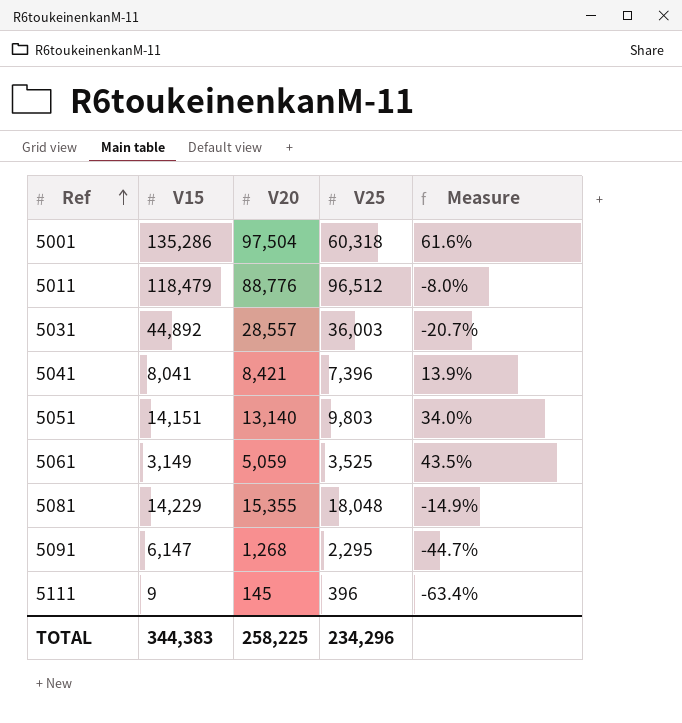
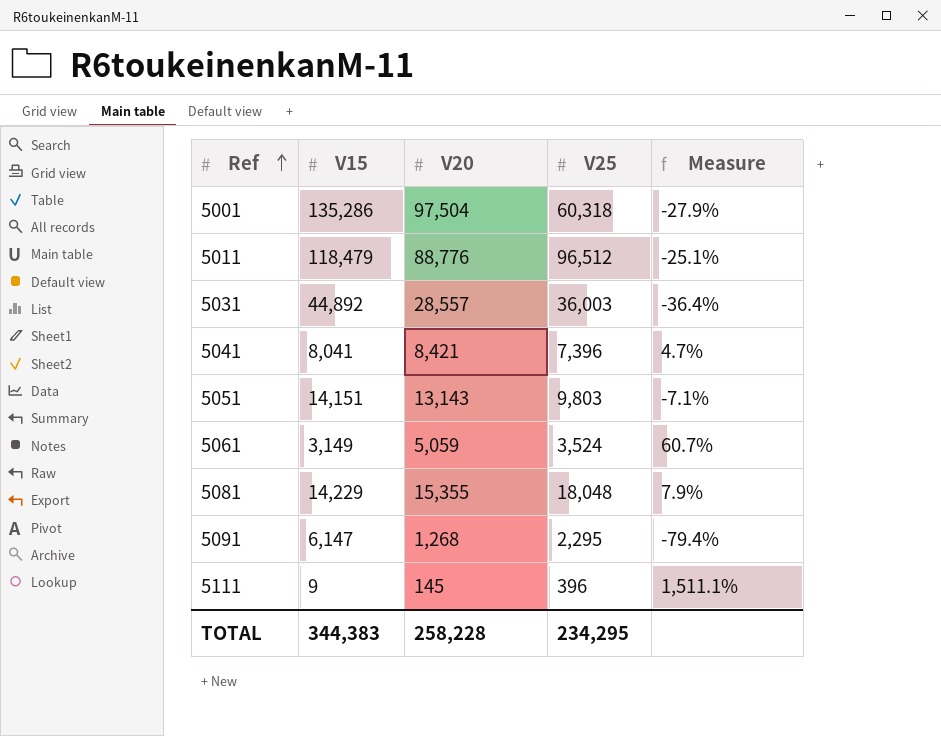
column Measure | formula: ([V20] - [V25]) / [V25] -> ([V20] - [V15]) / [V15]
5051 | V20: 13,140 -> 13,143
5061 | V25: 3,525 -> 3,524
TOTAL | V20: 258,225 -> 258,228
TOTAL | V25: 234,296 -> 234,295

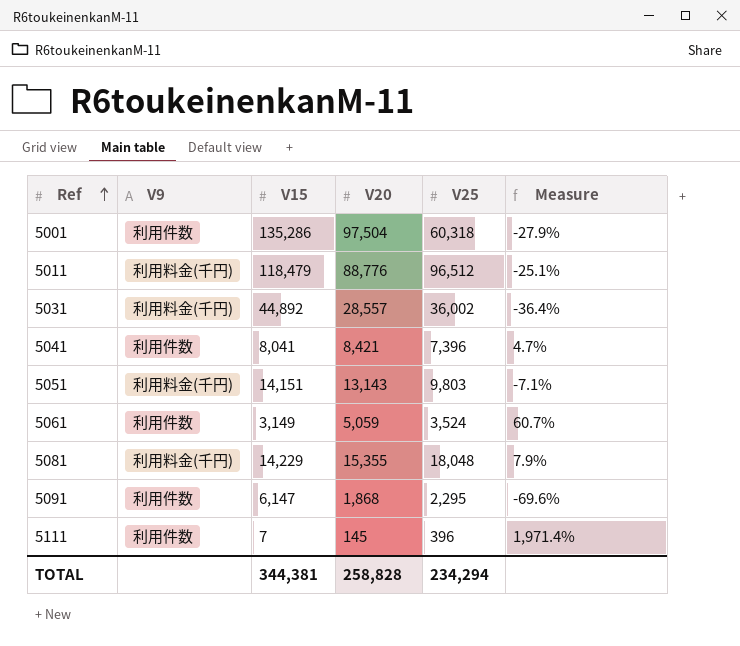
column V9 | position: none -> 2
5031 | V25: 36,003 -> 36,002
5091 | V20: 1,268 -> 1,868
5091 | Measure: -79.4% -> -69.6%
5111 | V15: 9 -> 7
5111 | Measure: 1,511.1% -> 1,971.4%
TOTAL | V15: 344,383 -> 344,381
TOTAL | V20: 258,228 -> 258,828
TOTAL | V25: 234,295 -> 234,294

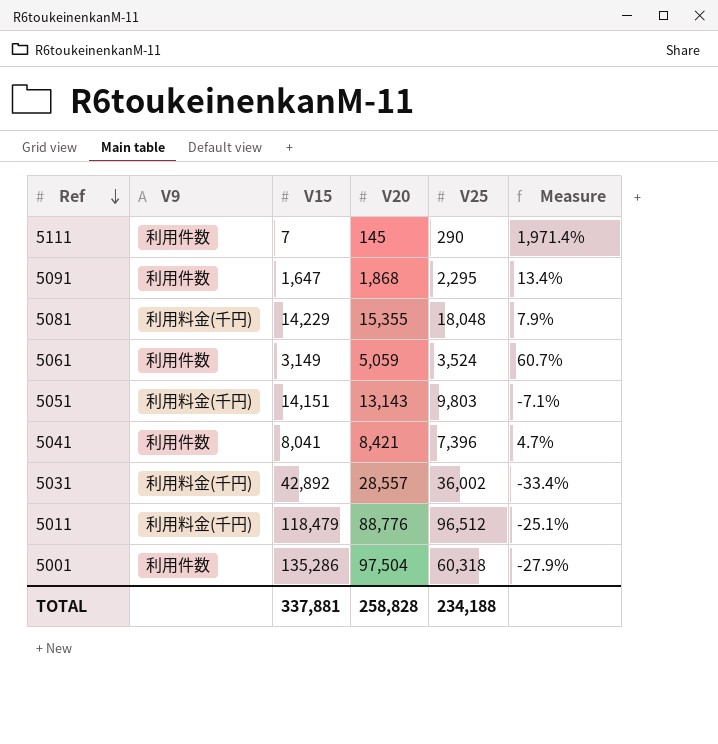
row order: Ref ascending -> Ref descending
5111 | V25: 396 -> 290
5091 | V15: 6,147 -> 1,647
5091 | Measure: -69.6% -> 13.4%
5031 | V15: 44,892 -> 42,892
5031 | Measure: -36.4% -> -33.4%
TOTAL | V15: 344,381 -> 337,881
TOTAL | V25: 234,294 -> 234,188

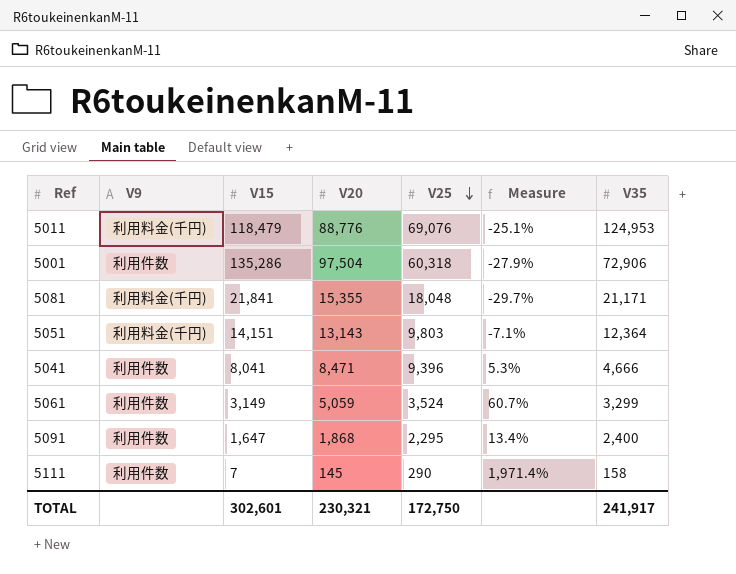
row order: Ref descending -> V25 descending
column V35 | position: none -> 7
row 5031: 利用料金(千円) | 42,892 | 28,557 | 36,002 | -33.4% -> none
5011 | V25: 96,512 -> 69,076
5081 | V15: 14,229 -> 21,841
5081 | Measure: 7.9% -> -29.7%
5041 | V20: 8,421 -> 8,471
5041 | V25: 7,396 -> 9,396
5041 | Measure: 4.7% -> 5.3%
TOTAL | V15: 337,881 -> 302,601
TOTAL | V20: 258,828 -> 230,321
TOTAL | V25: 234,188 -> 172,750

